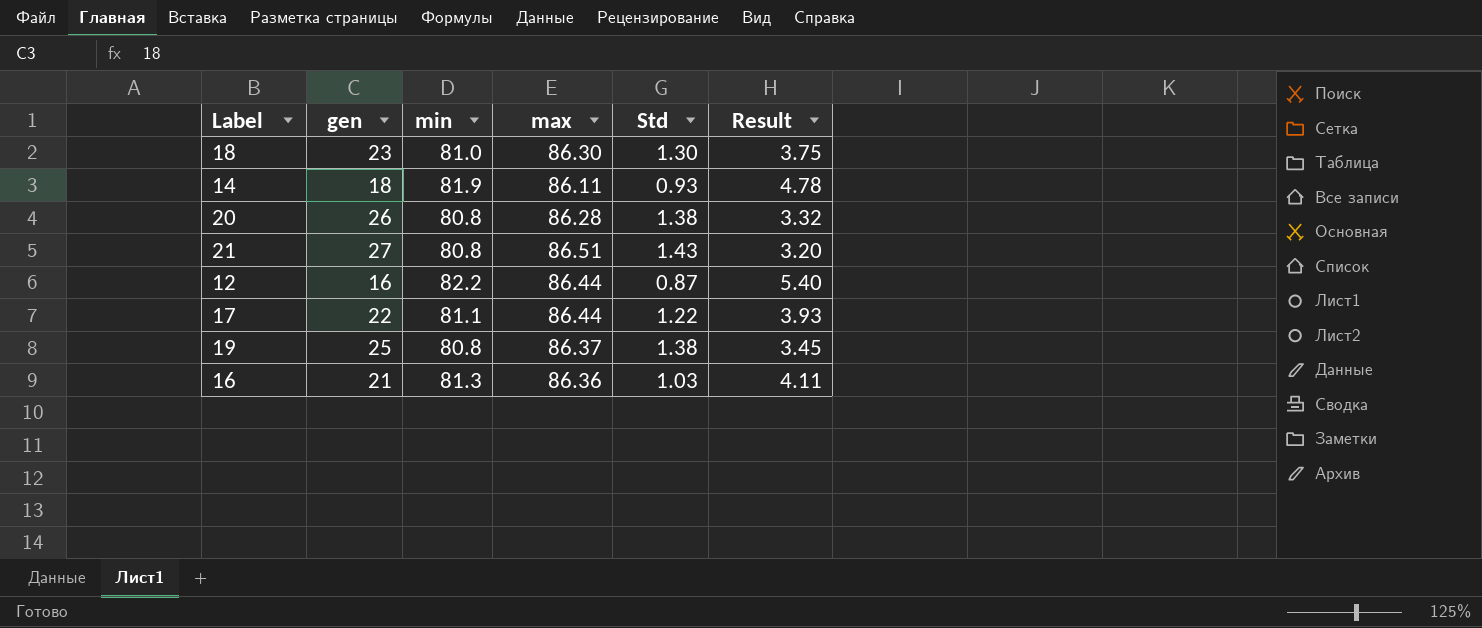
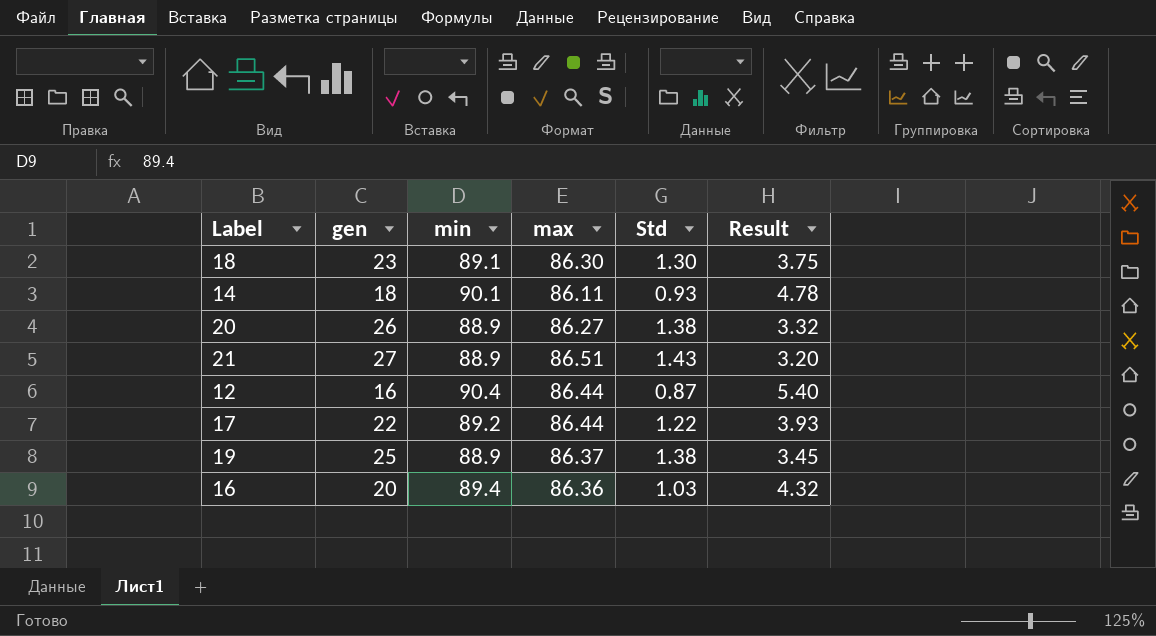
18 | min: 81.0 -> 89.1
14 | min: 81.9 -> 90.1
20 | min: 80.8 -> 88.9
20 | max: 86.28 -> 86.27
21 | min: 80.8 -> 88.9
12 | min: 82.2 -> 90.4
17 | min: 81.1 -> 89.2
19 | min: 80.8 -> 88.9
16 | gen: 21 -> 20
16 | min: 81.3 -> 89.4
16 | Result: 4.11 -> 4.32

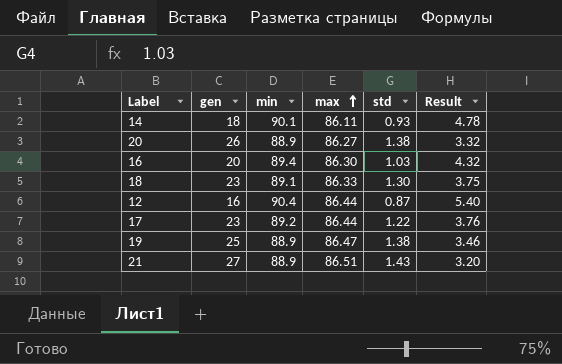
row order: none -> max ascending
column name: Std -> std
16 | max: 86.36 -> 86.30
18 | max: 86.30 -> 86.33
17 | gen: 22 -> 23
17 | Result: 3.93 -> 3.76
19 | max: 86.37 -> 86.47
19 | Result: 3.45 -> 3.46

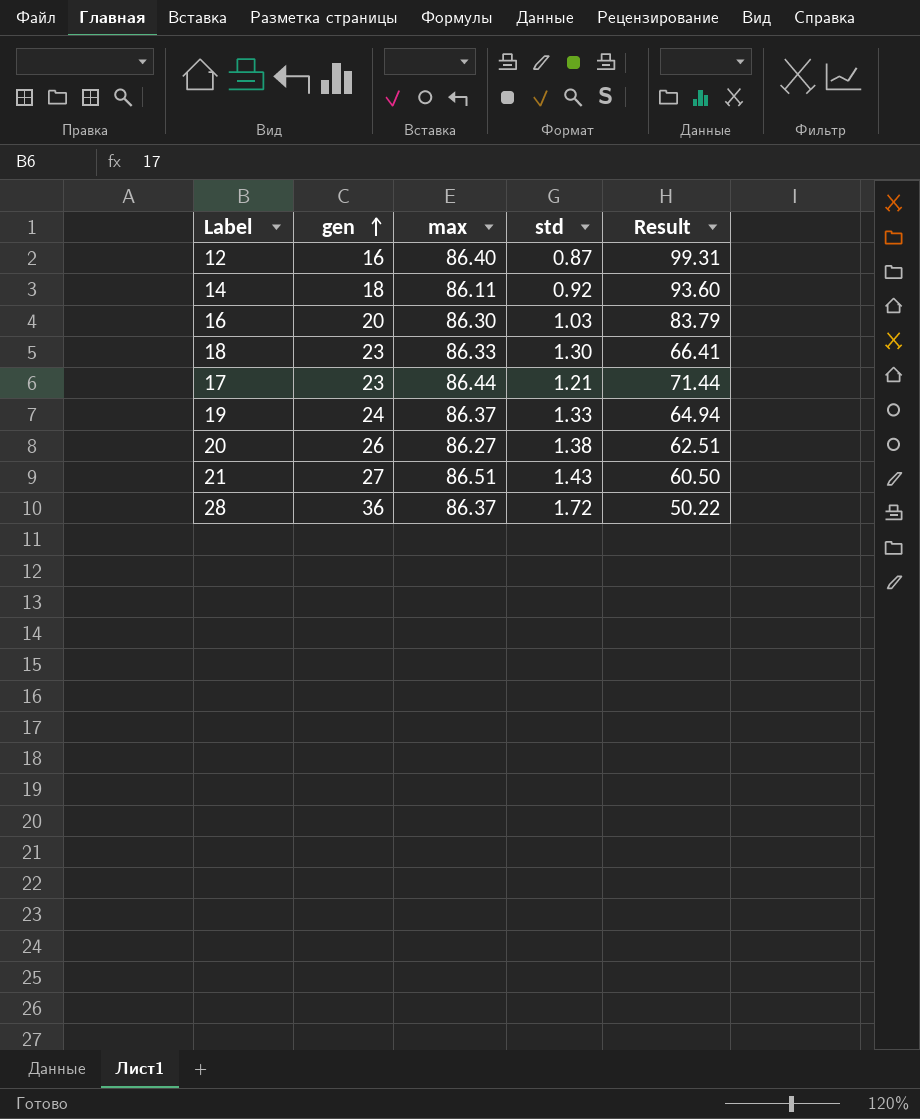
row order: max ascending -> gen ascending
column min | position: 3 -> none
column Result | formula: [max] / [gen] -> [max] / [std]
12 | max: 86.44 -> 86.40
14 | std: 0.93 -> 0.92
17 | std: 1.22 -> 1.21
19 | gen: 25 -> 24
19 | max: 86.47 -> 86.37
19 | std: 1.38 -> 1.33
row 28: none -> 36 | 86.37 | 1.72 | 50.22

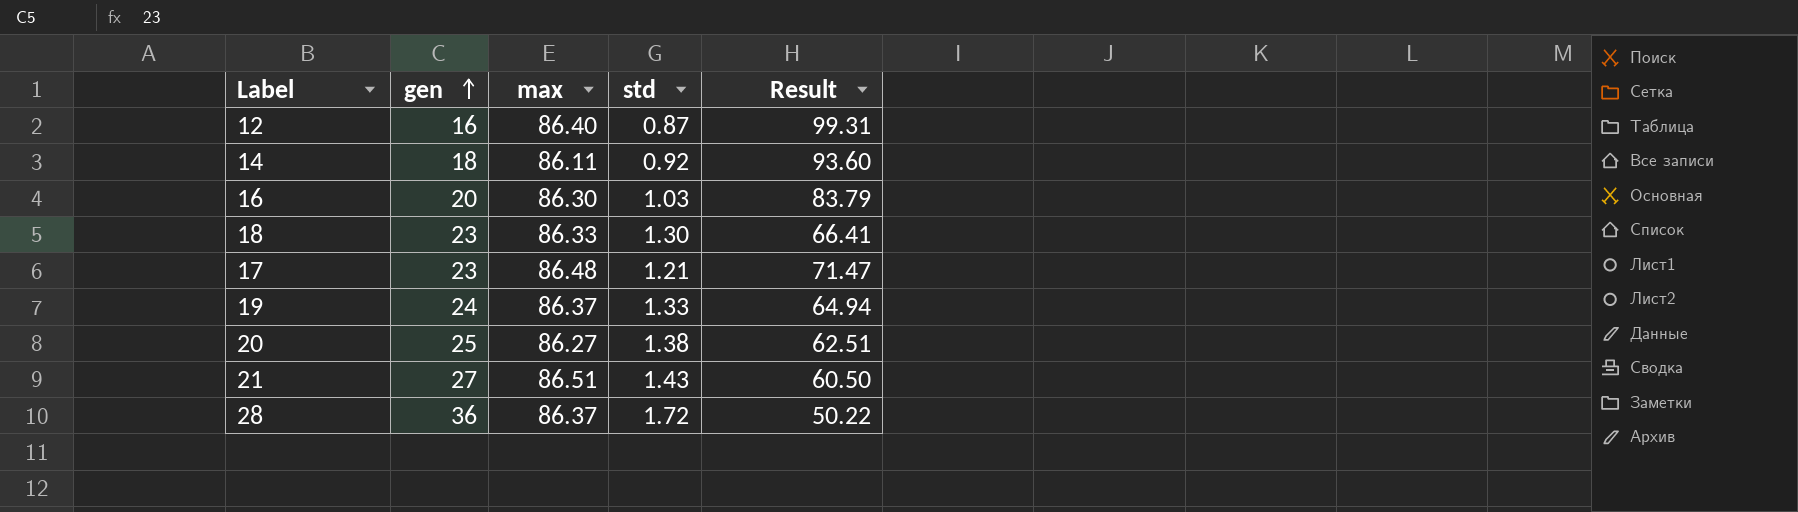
17 | max: 86.44 -> 86.48
17 | Result: 71.44 -> 71.47
20 | gen: 26 -> 25

